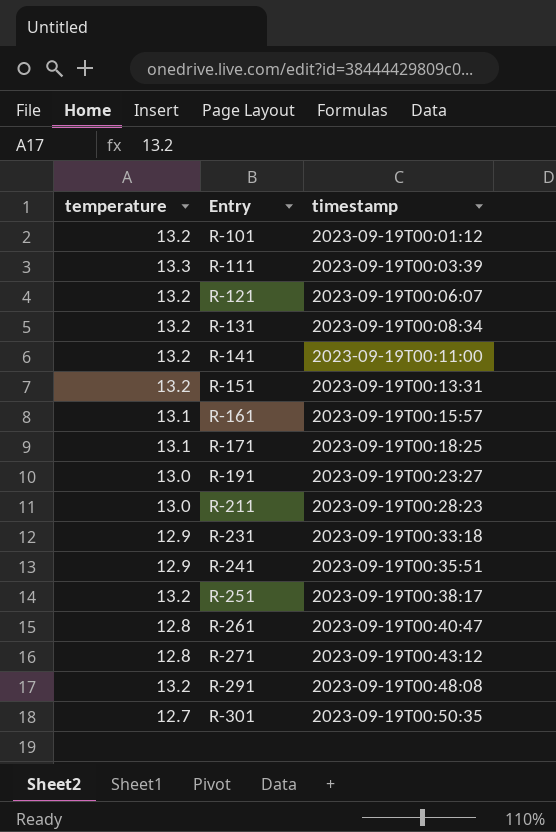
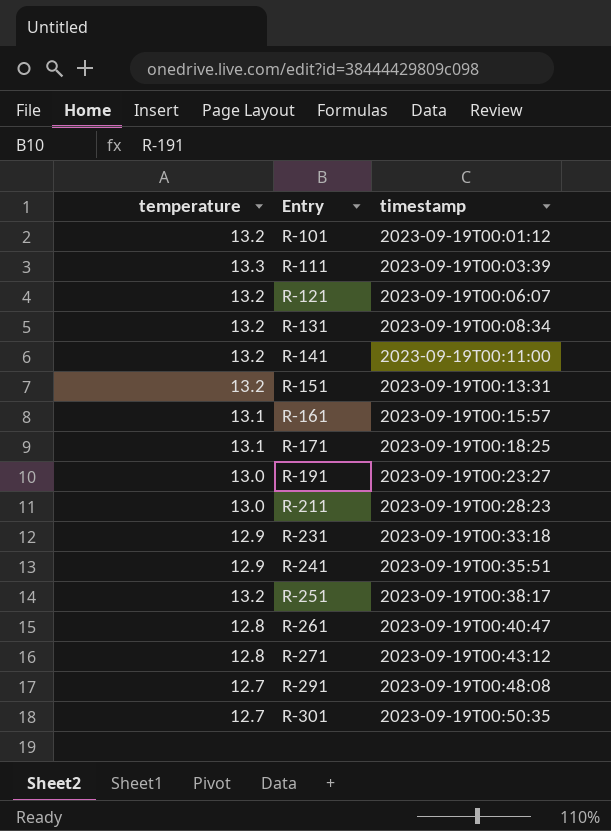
R-291 | temperature: 13.2 -> 12.7

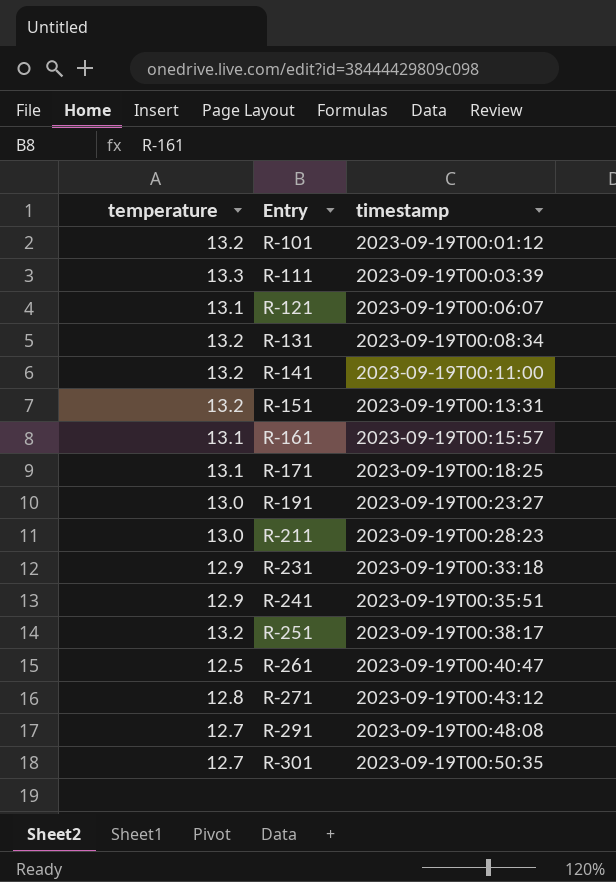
R-121 | temperature: 13.2 -> 13.1
R-261 | temperature: 12.8 -> 12.5

